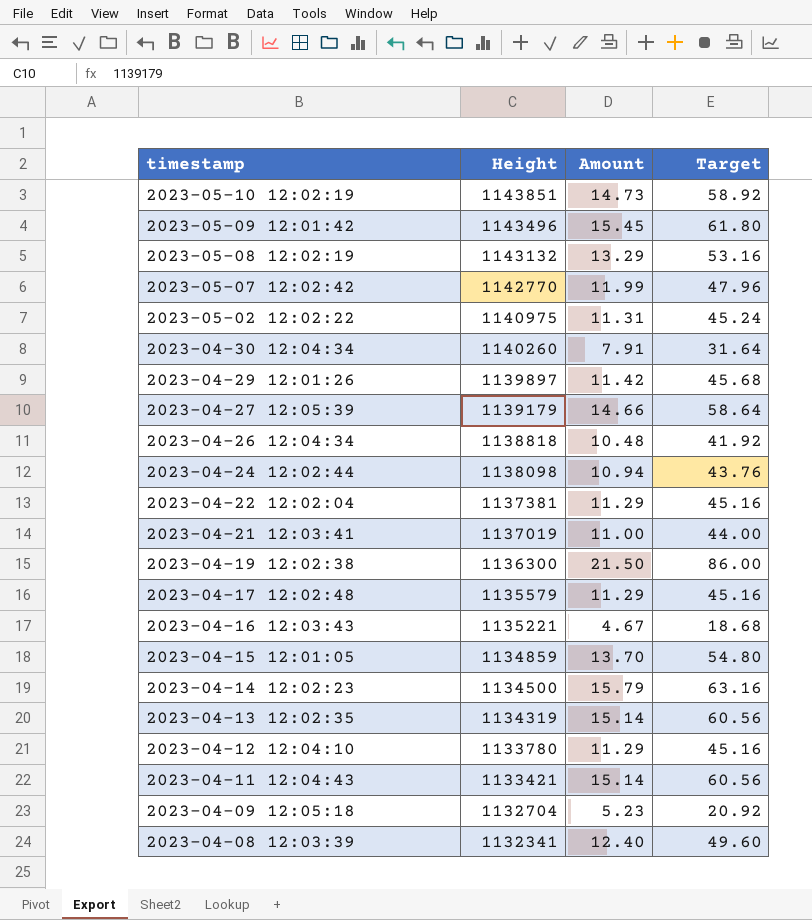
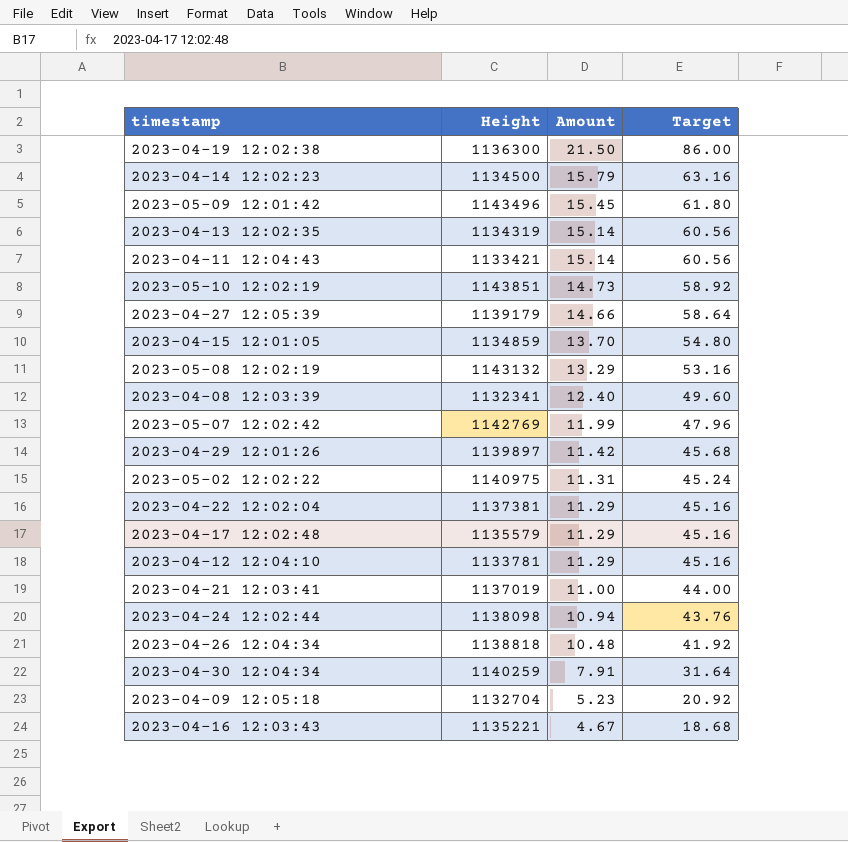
row order: timestamp descending -> Amount descending
2023-05-07 12:02:42 | Height: 1142770 -> 1142769
2023-04-12 12:04:10 | Height: 1133780 -> 1133781
2023-04-30 12:04:34 | Height: 1140260 -> 1140259

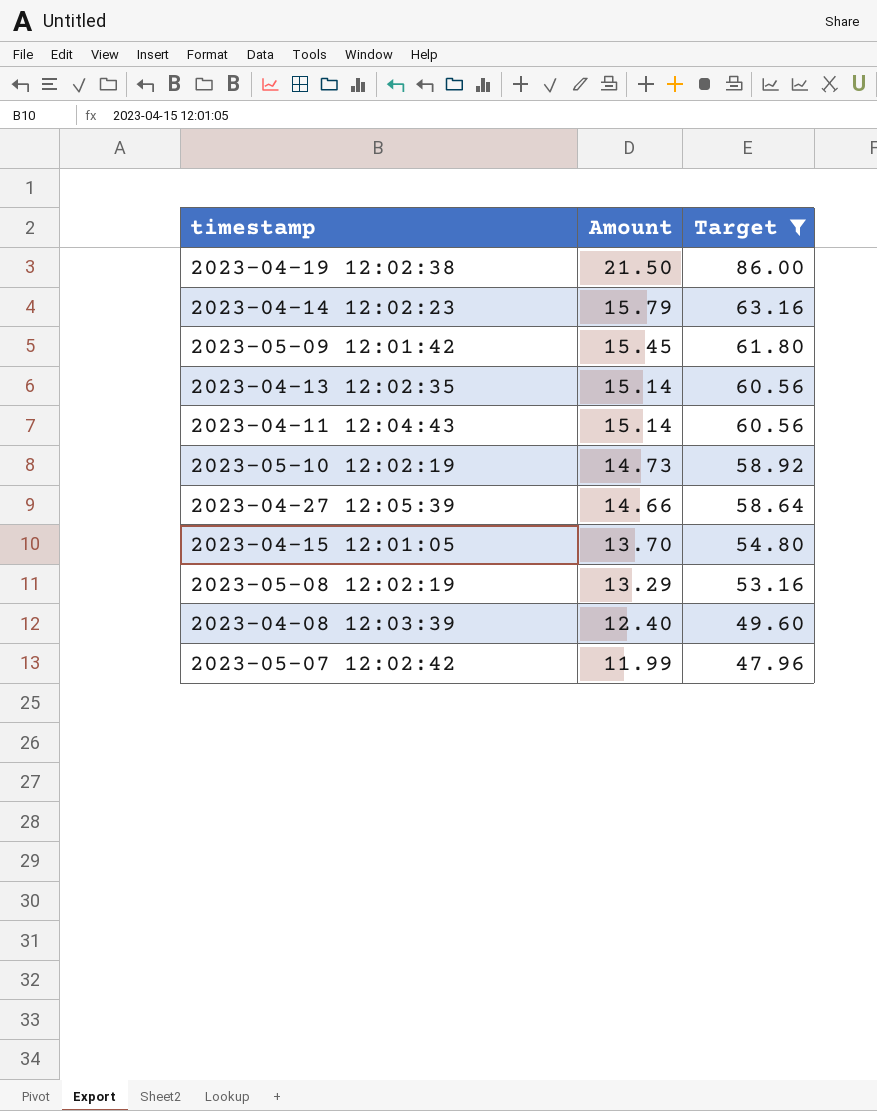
filter: none -> Target >= 47.96
column Height | position: 2 -> none

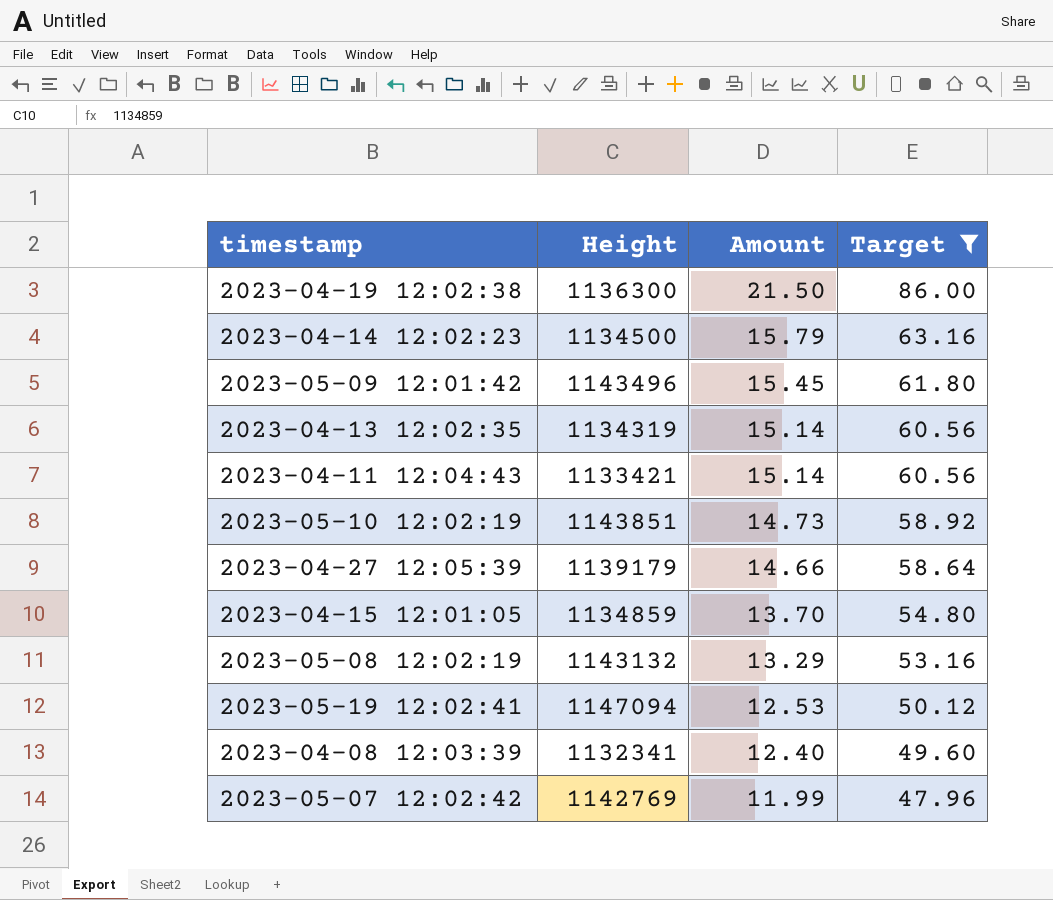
column Height | position: none -> 2
row 2023-05-19 12:02:41: none -> 1147094 | 12.53 | 50.12

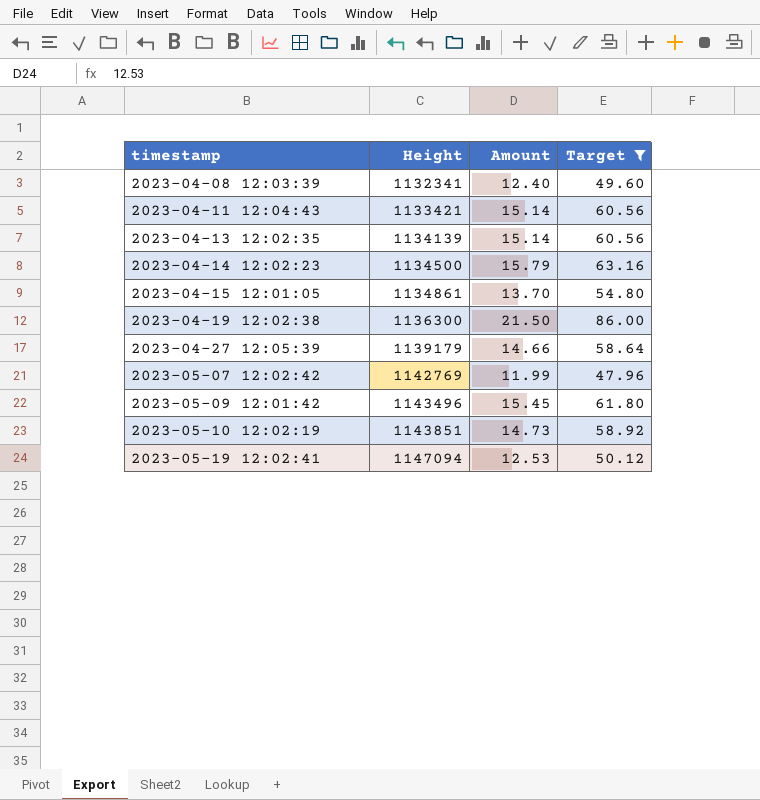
row order: Amount descending -> timestamp ascending
row 2023-05-08 12:02:19: 1143132 | 13.29 | 53.16 -> none
2023-04-13 12:02:35 | Height: 1134319 -> 1134139
2023-04-15 12:01:05 | Height: 1134859 -> 1134861

